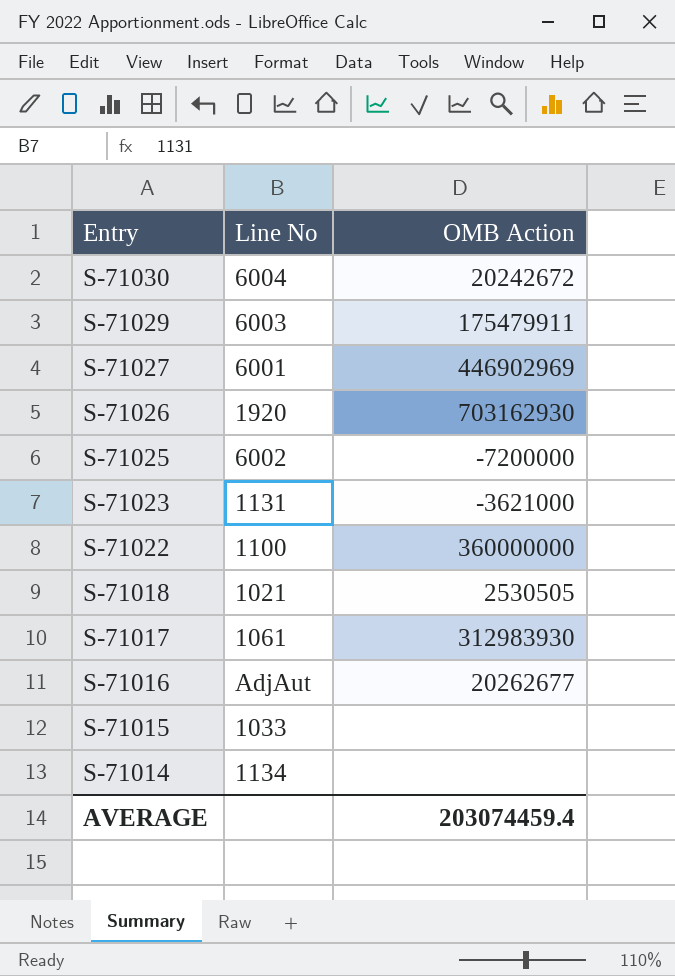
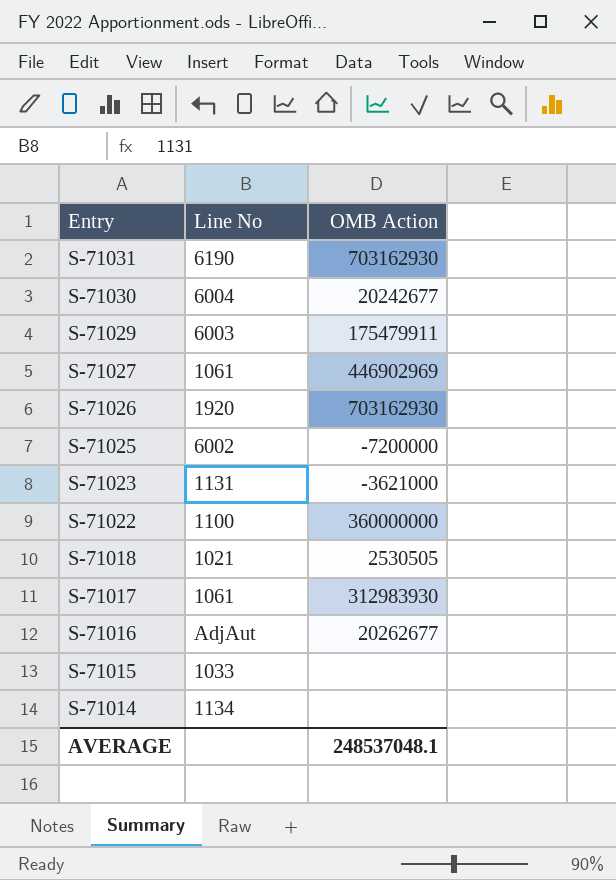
row S-71031: none -> 6190 | 703162930
S-71030 | OMB Action: 20242672 -> 20242677
S-71027 | Line No: 6001 -> 1061
AVERAGE | OMB Action: 203074459.4 -> 248537048.1

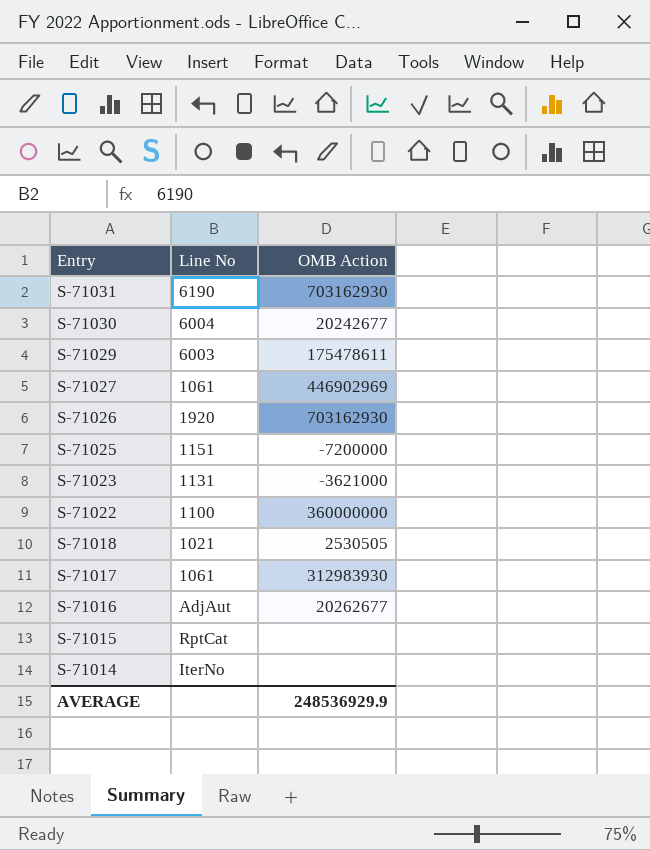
S-71029 | OMB Action: 175479911 -> 175478611
S-71025 | Line No: 6002 -> 1151
S-71015 | Line No: 1033 -> RptCat
S-71014 | Line No: 1134 -> IterNo
AVERAGE | OMB Action: 248537048.1 -> 248536929.9

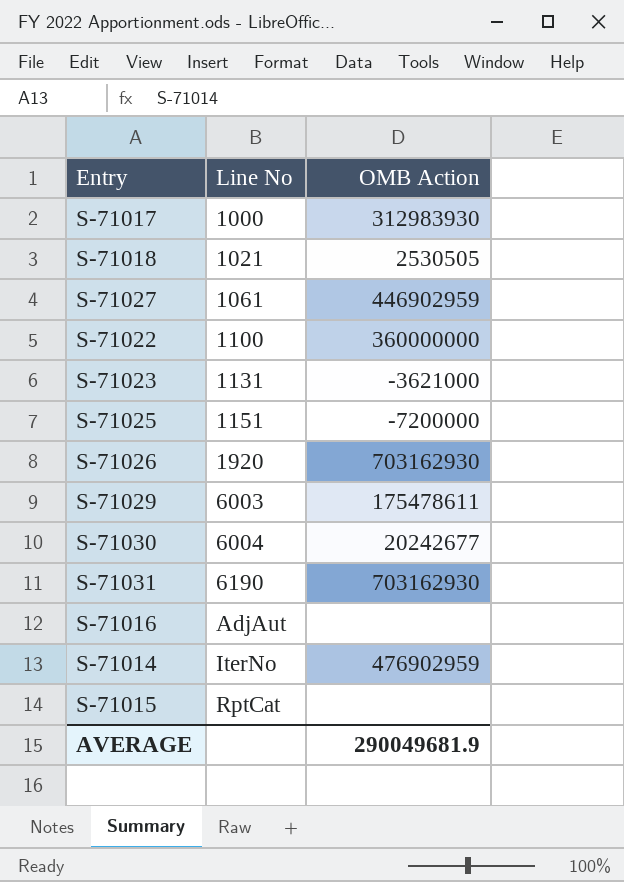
row order: Entry descending -> Line No ascending
S-71017 | Line No: 1061 -> 1000
S-71027 | OMB Action: 446902969 -> 446902959
S-71016 | OMB Action: 20262677 -> none
S-71014 | OMB Action: none -> 476902959
AVERAGE | OMB Action: 248536929.9 -> 290049681.9

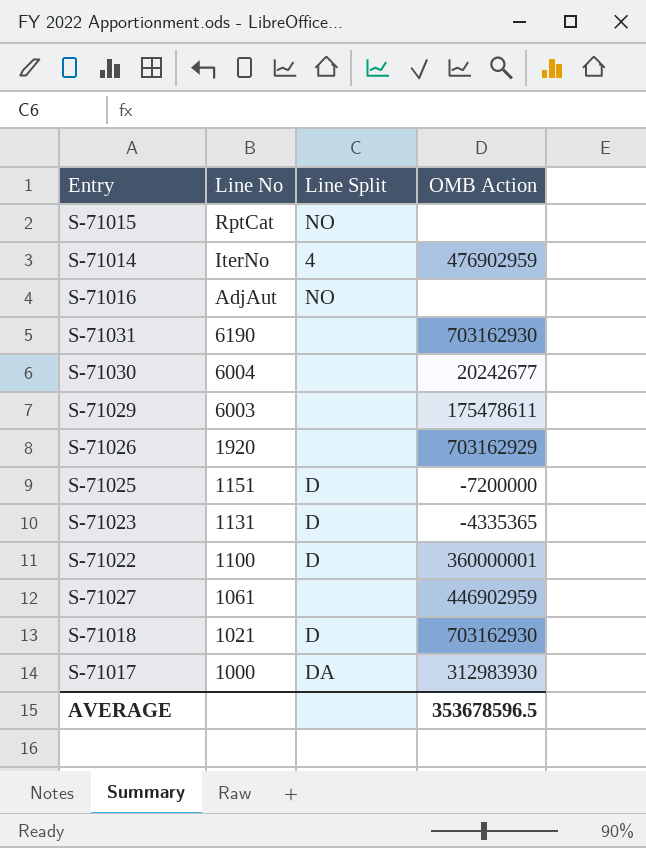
row order: Line No ascending -> Line No descending
column Line Split | position: none -> 3
S-71026 | OMB Action: 703162930 -> 703162929
S-71023 | OMB Action: -3621000 -> -4335365
S-71022 | OMB Action: 360000000 -> 360000001
S-71018 | OMB Action: 2530505 -> 703162930
AVERAGE | OMB Action: 290049681.9 -> 353678596.5

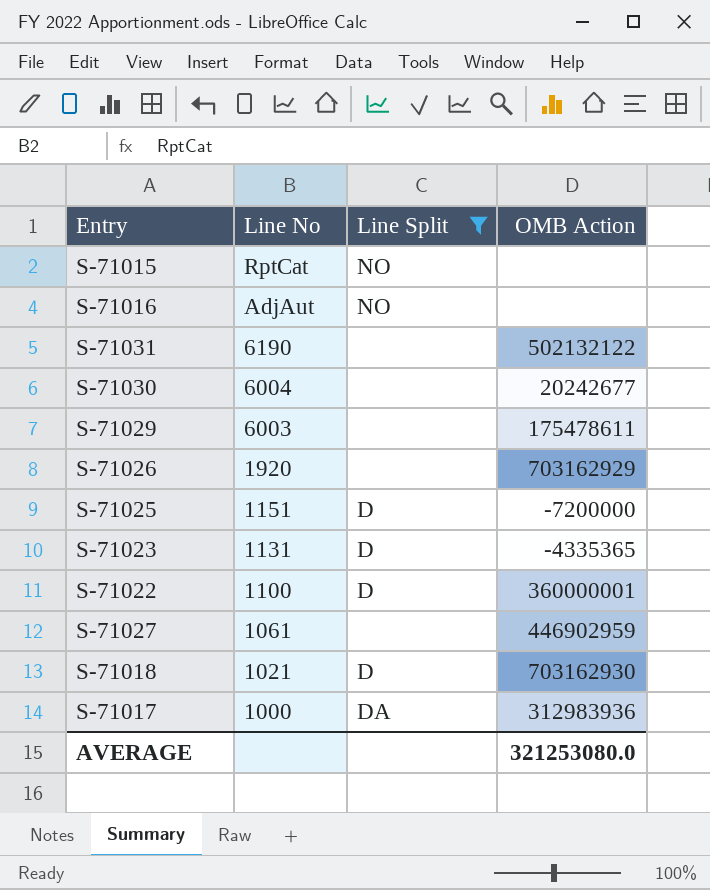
filter: none -> Line Split != 4
S-71031 | OMB Action: 703162930 -> 502132122
S-71017 | OMB Action: 312983930 -> 312983936
AVERAGE | OMB Action: 353678596.5 -> 321253080.0

